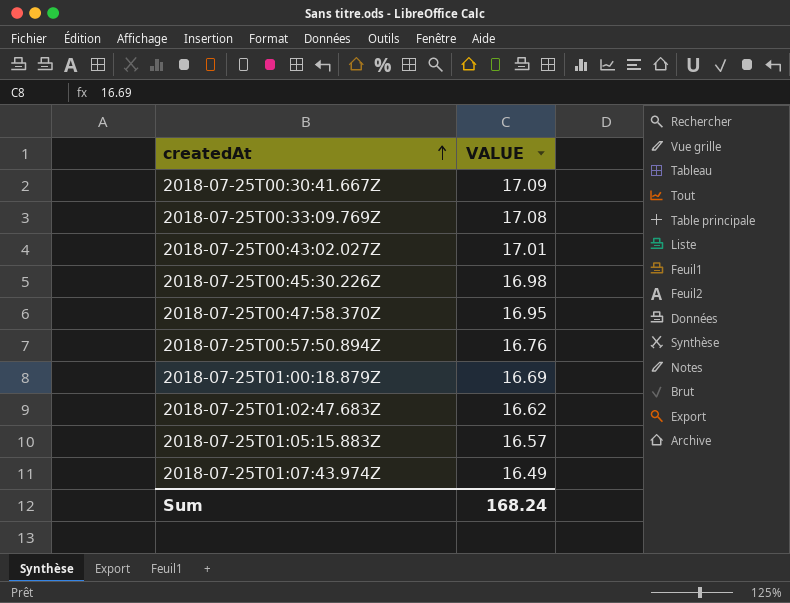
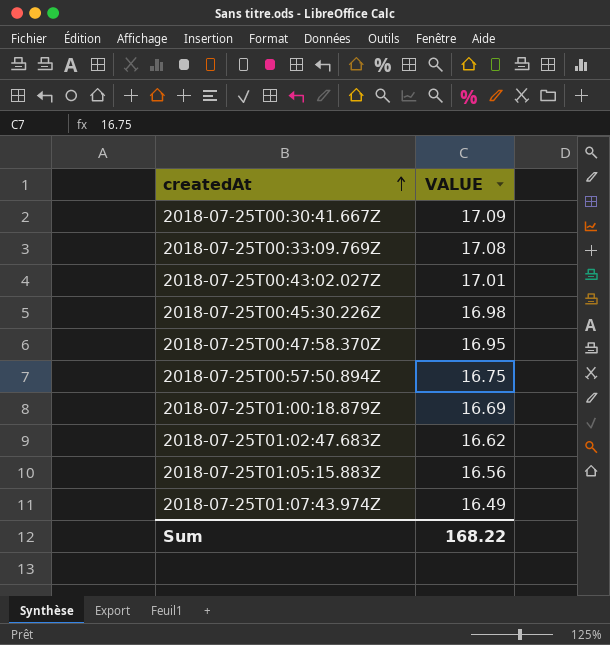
2018-07-25T00:57:50.894Z | VALUE: 16.76 -> 16.75
2018-07-25T01:05:15.883Z | VALUE: 16.57 -> 16.56
Sum | VALUE: 168.24 -> 168.22

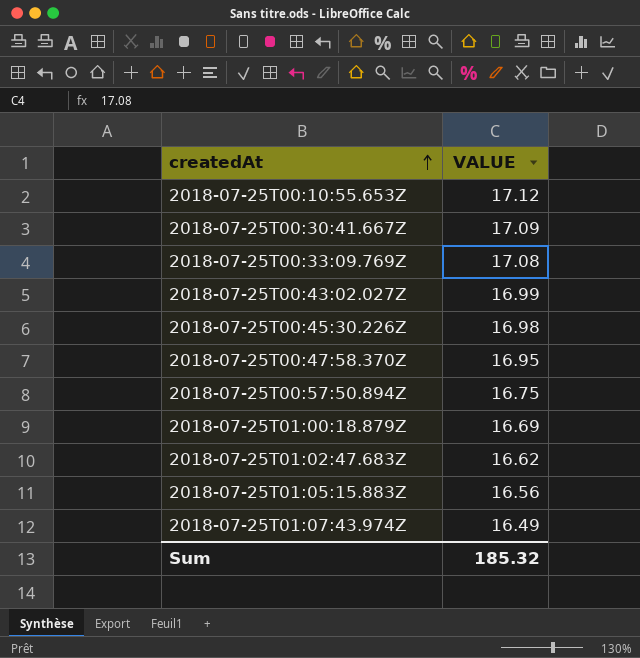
row 2018-07-25T00:10:55.653Z: none -> 17.12
2018-07-25T00:43:02.027Z | VALUE: 17.01 -> 16.99
Sum | VALUE: 168.22 -> 185.32

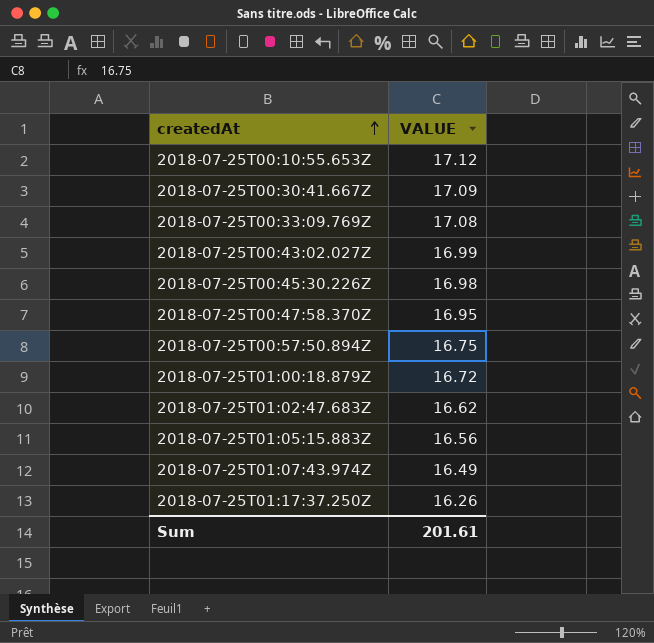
2018-07-25T01:00:18.879Z | VALUE: 16.69 -> 16.72
row 2018-07-25T01:17:37.250Z: none -> 16.26
Sum | VALUE: 185.32 -> 201.61

